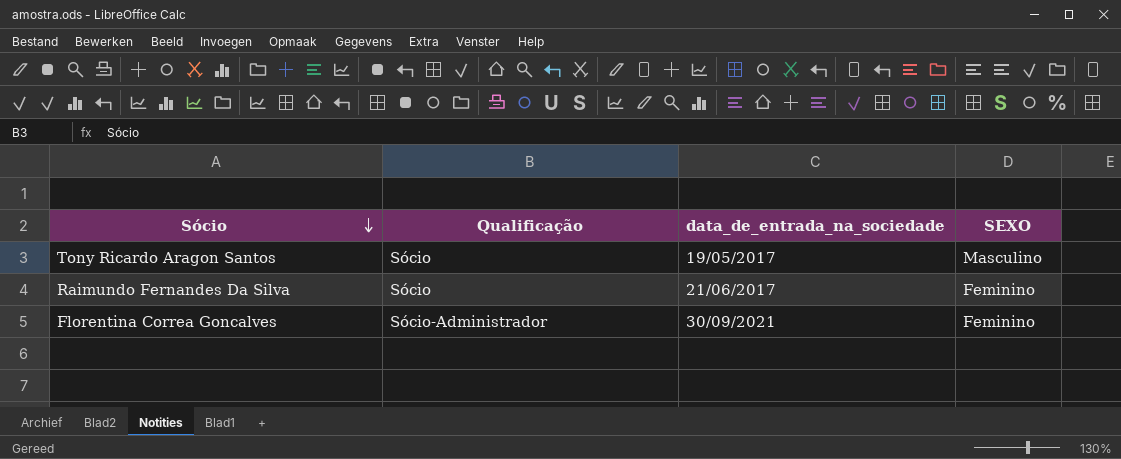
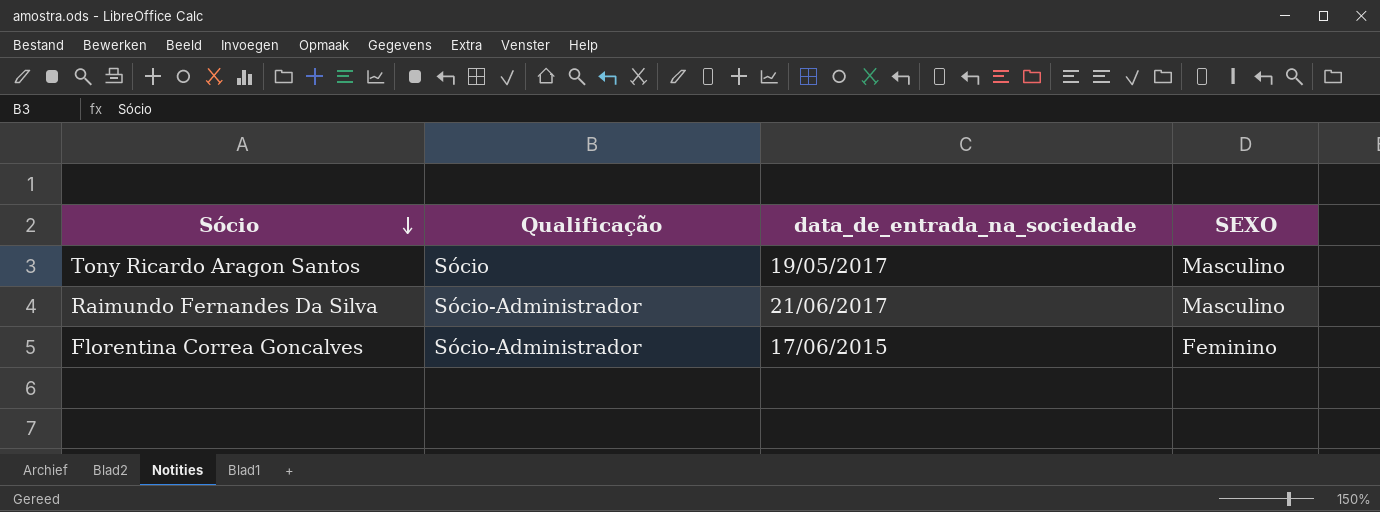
Raimundo Fernandes Da Silva | Qualificação: Sócio -> Sócio-Administrador
Raimundo Fernandes Da Silva | SEXO: Feminino -> Masculino
Florentina Correa Goncalves | data_de_entrada_na_sociedade: 30/09/2021 -> 17/06/2015

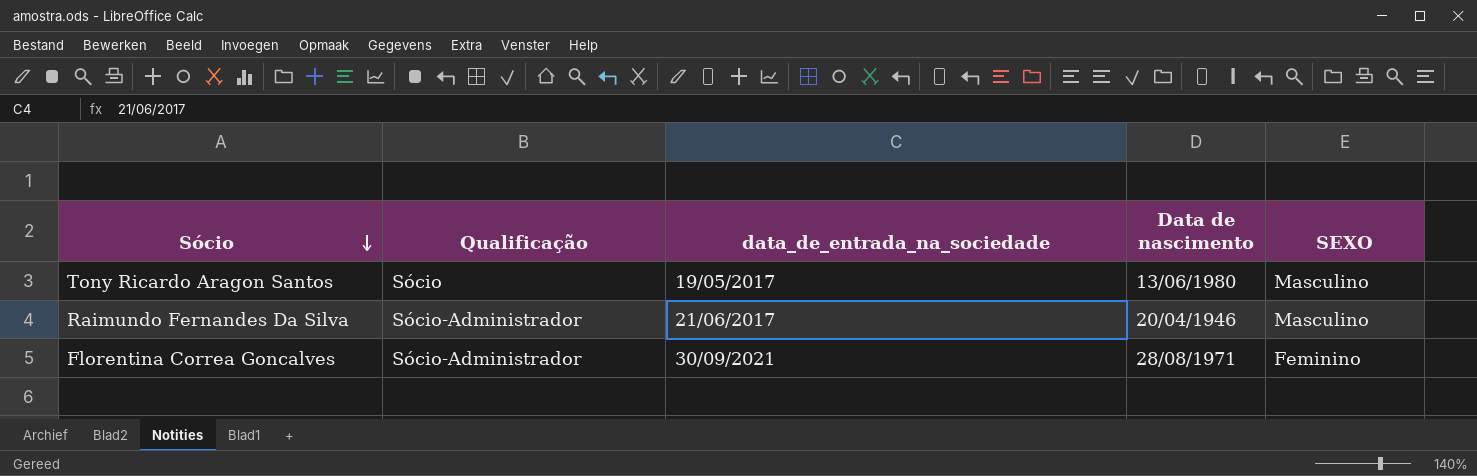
column Data de nascimento | position: none -> 4
Florentina Correa Goncalves | data_de_entrada_na_sociedade: 17/06/2015 -> 30/09/2021

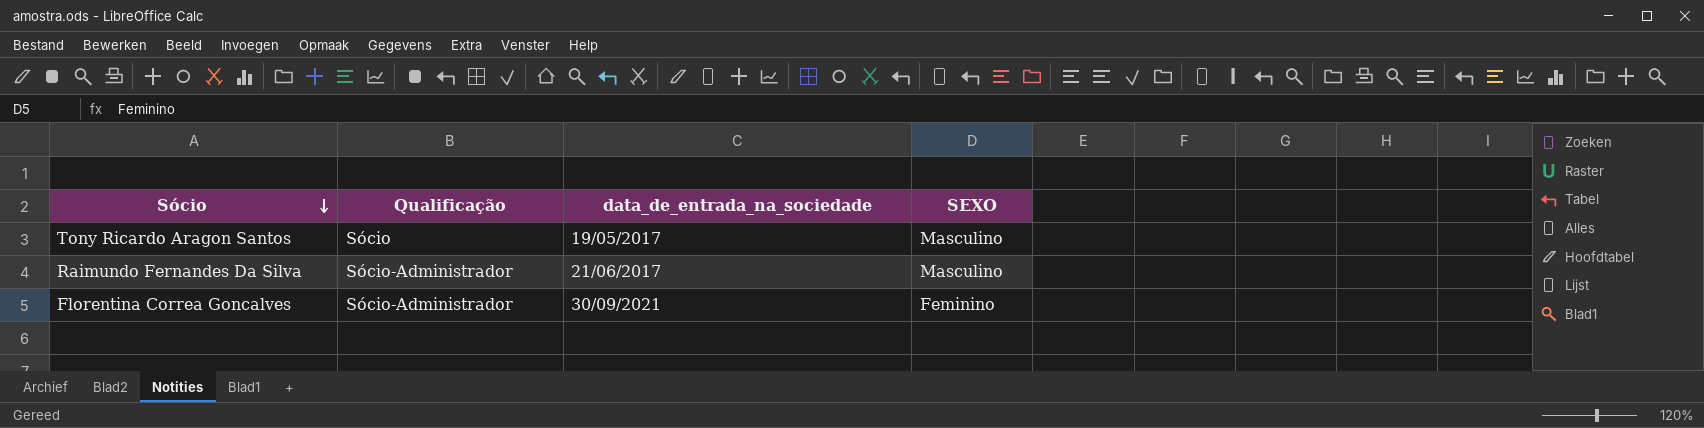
column Data de nascimento | position: 4 -> none

